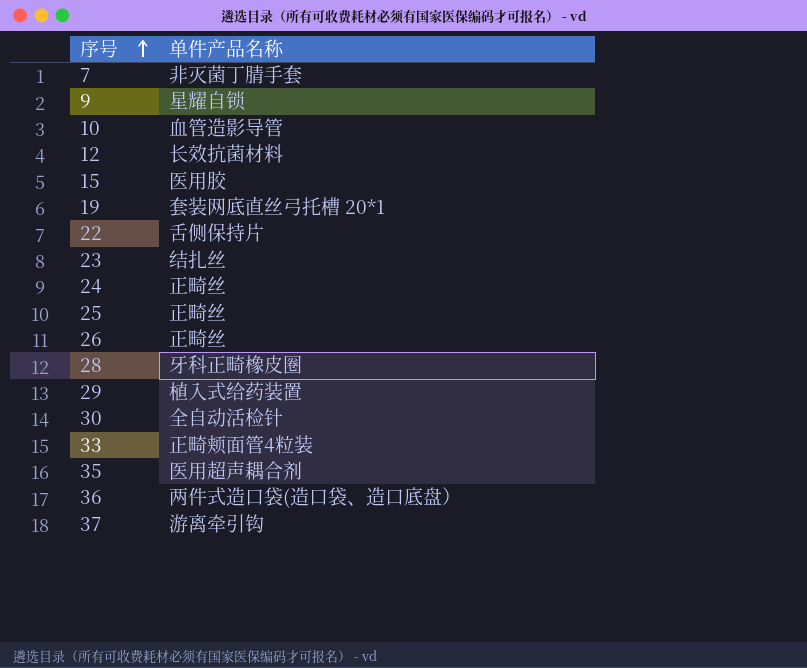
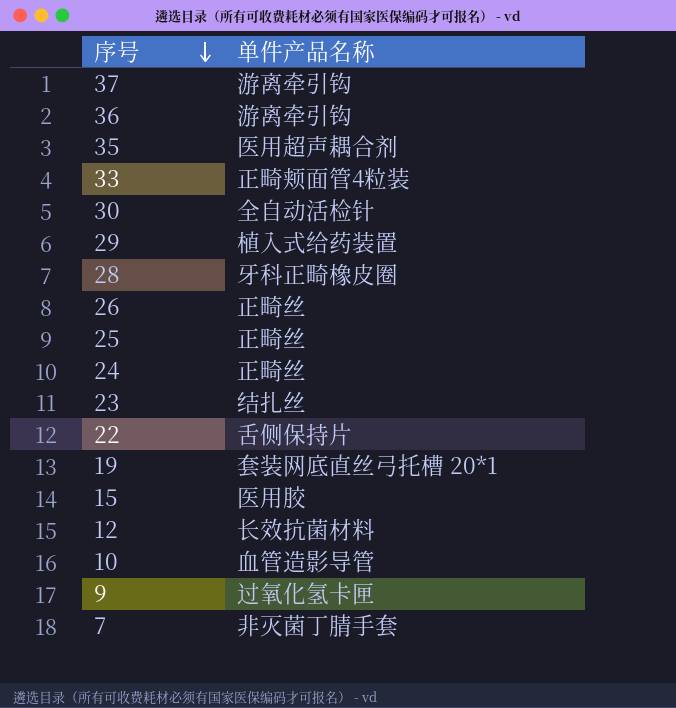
row order: 序号 ascending -> 序号 descending
36 | 单件产品名称: 两件式造口袋(造口袋、造口底盘） -> 游离牵引钩
9 | 单件产品名称: 星耀自锁 -> 过氧化氢卡匣

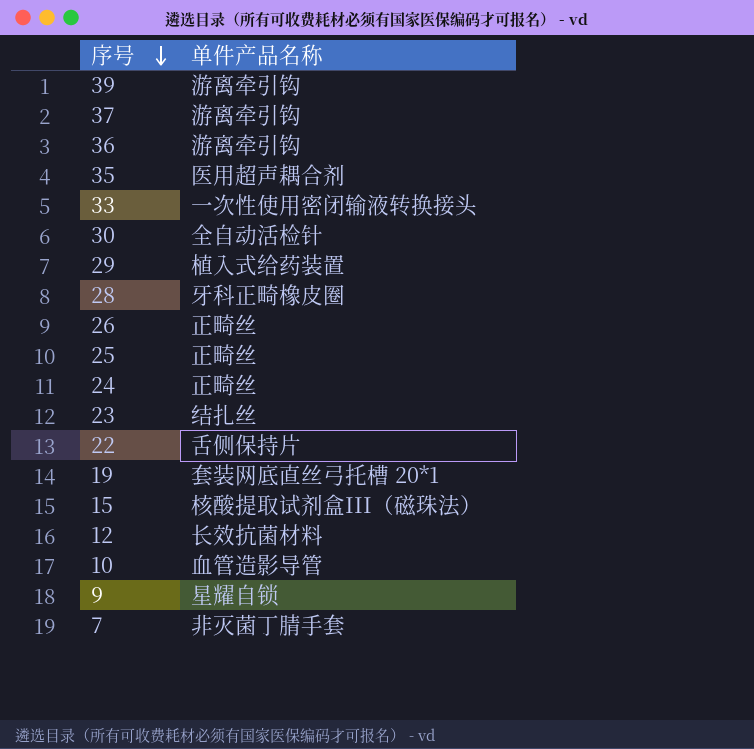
row 39: none -> 游离牵引钩
33 | 单件产品名称: 正畸颊面管4粒装 -> 一次性使用密闭输液转换接头
15 | 单件产品名称: 医用胶 -> 核酸提取试剂盒III（磁珠法）
9 | 单件产品名称: 过氧化氢卡匣 -> 星耀自锁

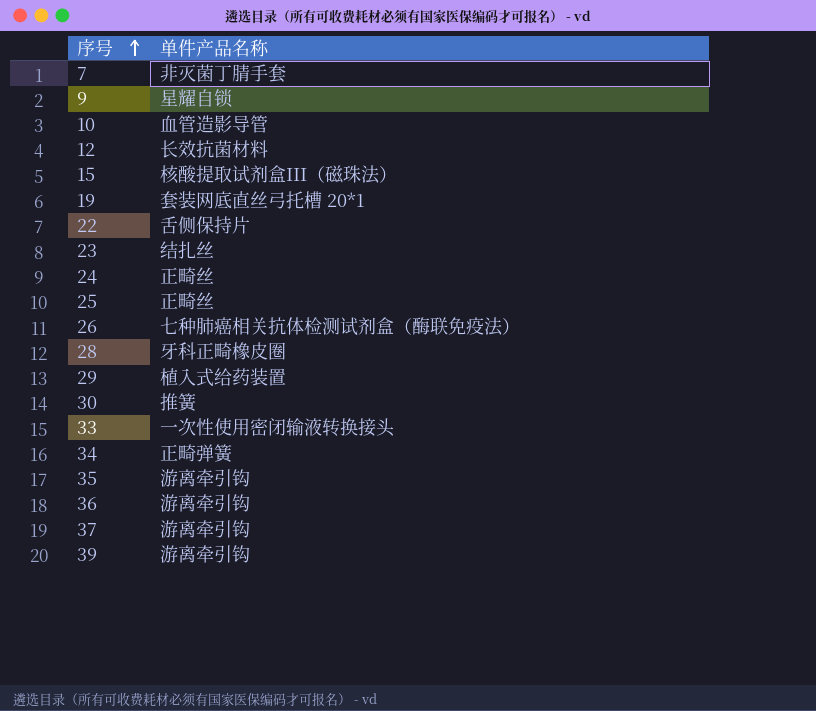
row order: 序号 descending -> 序号 ascending
26 | 单件产品名称: 正畸丝 -> 七种肺癌相关抗体检测试剂盒（酶联免疫法）
30 | 单件产品名称: 全自动活检针 -> 推簧
row 34: none -> 正畸弹簧
35 | 单件产品名称: 医用超声耦合剂 -> 游离牵引钩

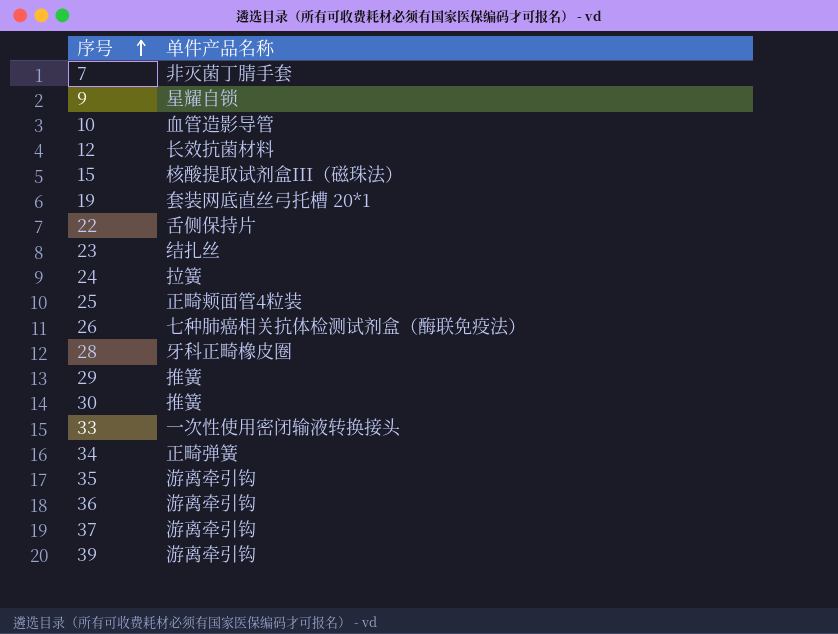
24 | 单件产品名称: 正畸丝 -> 拉簧
25 | 单件产品名称: 正畸丝 -> 正畸颊面管4粒装
29 | 单件产品名称: 植入式给药装置 -> 推簧

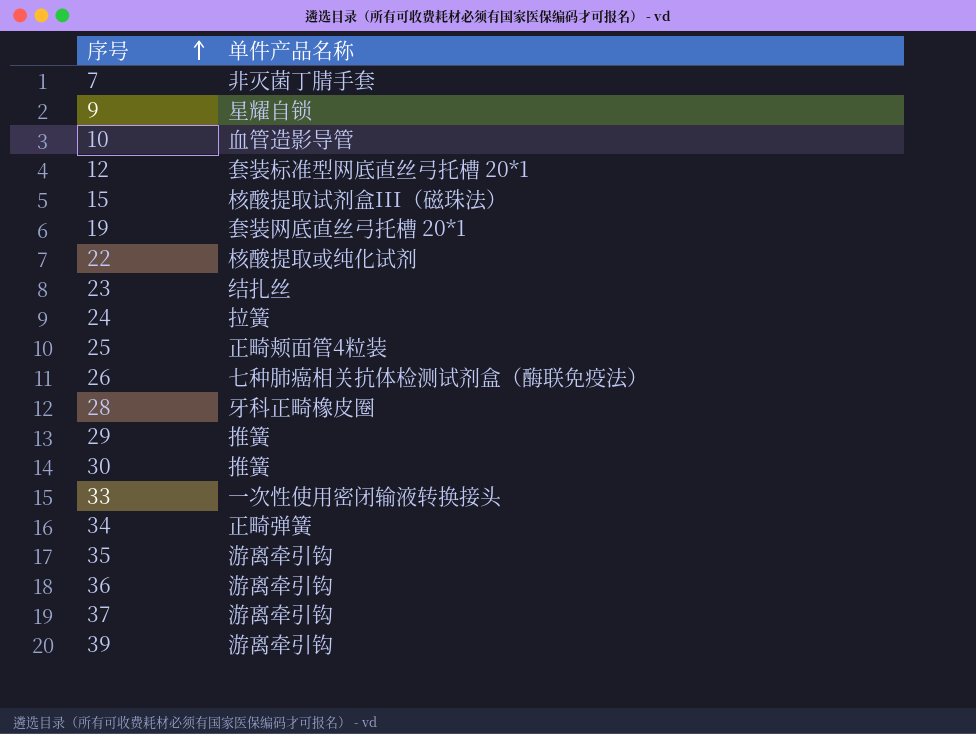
12 | 单件产品名称: 长效抗菌材料 -> 套装标准型网底直丝弓托槽 20*1
22 | 单件产品名称: 舌侧保持片 -> 核酸提取或纯化试剂

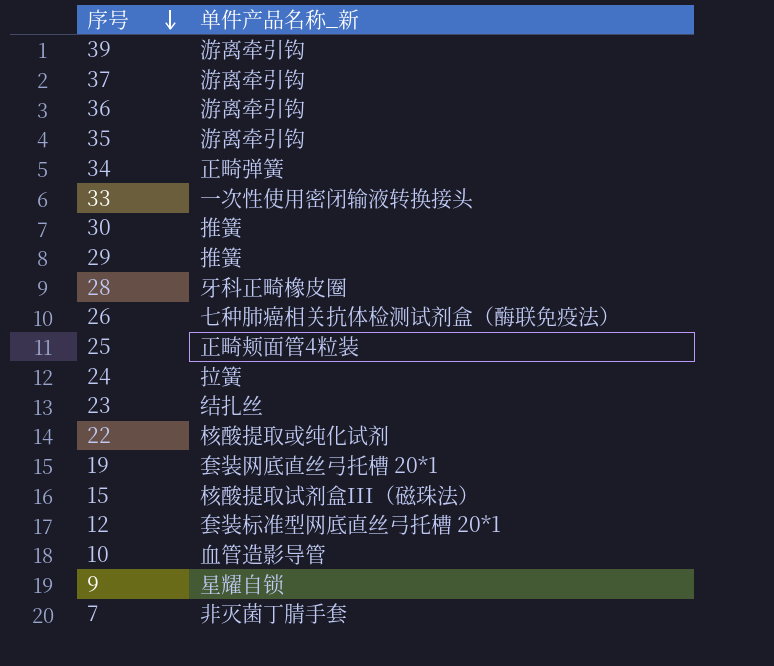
row order: 序号 ascending -> 序号 descending
column name: 单件产品名称 -> 单件产品名称_新

